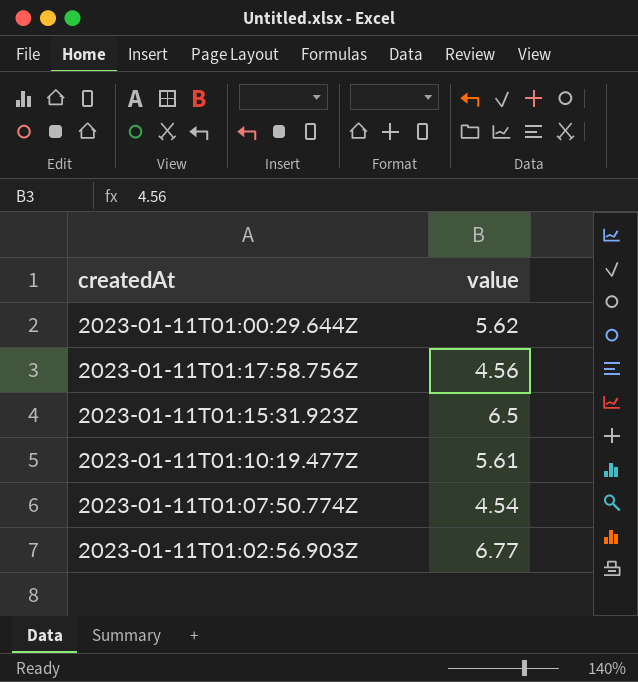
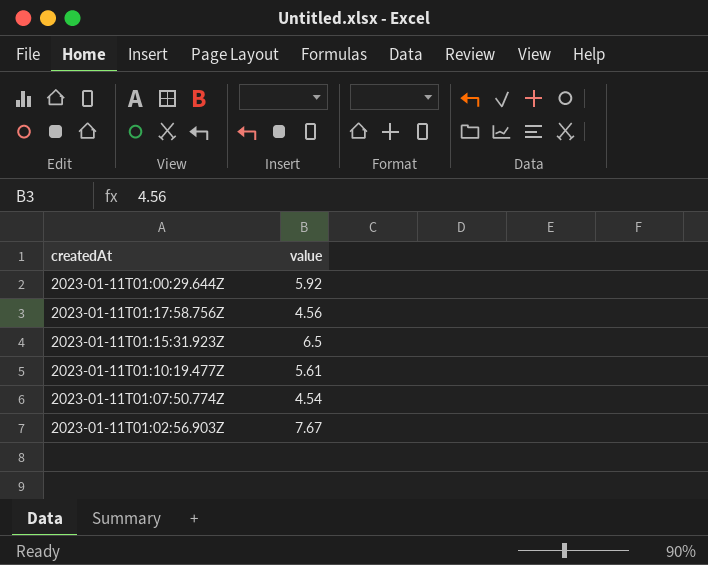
2023-01-11T01:00:29.644Z | value: 5.62 -> 5.92
2023-01-11T01:02:56.903Z | value: 6.77 -> 7.67

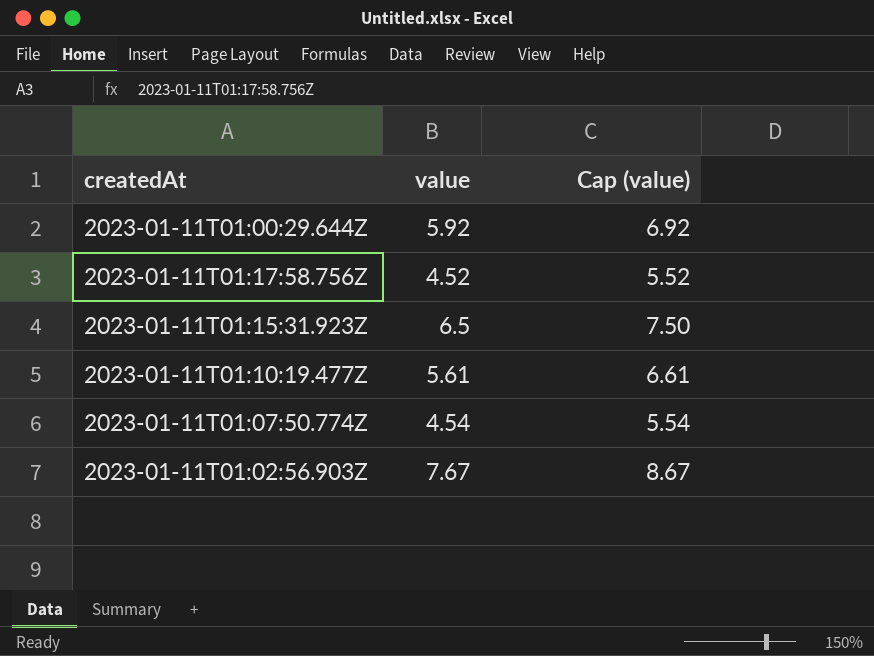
column Cap (value) | formula: none -> [value] + 1
2023-01-11T01:17:58.756Z | value: 4.56 -> 4.52

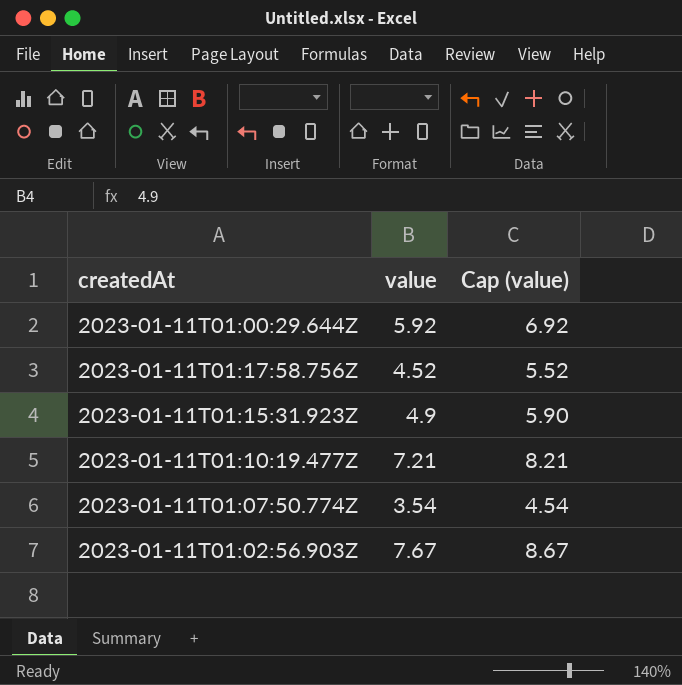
2023-01-11T01:15:31.923Z | value: 6.5 -> 4.9
2023-01-11T01:15:31.923Z | Cap (value): 7.50 -> 5.90
2023-01-11T01:10:19.477Z | value: 5.61 -> 7.21
2023-01-11T01:10:19.477Z | Cap (value): 6.61 -> 8.21
2023-01-11T01:07:50.774Z | value: 4.54 -> 3.54
2023-01-11T01:07:50.774Z | Cap (value): 5.54 -> 4.54

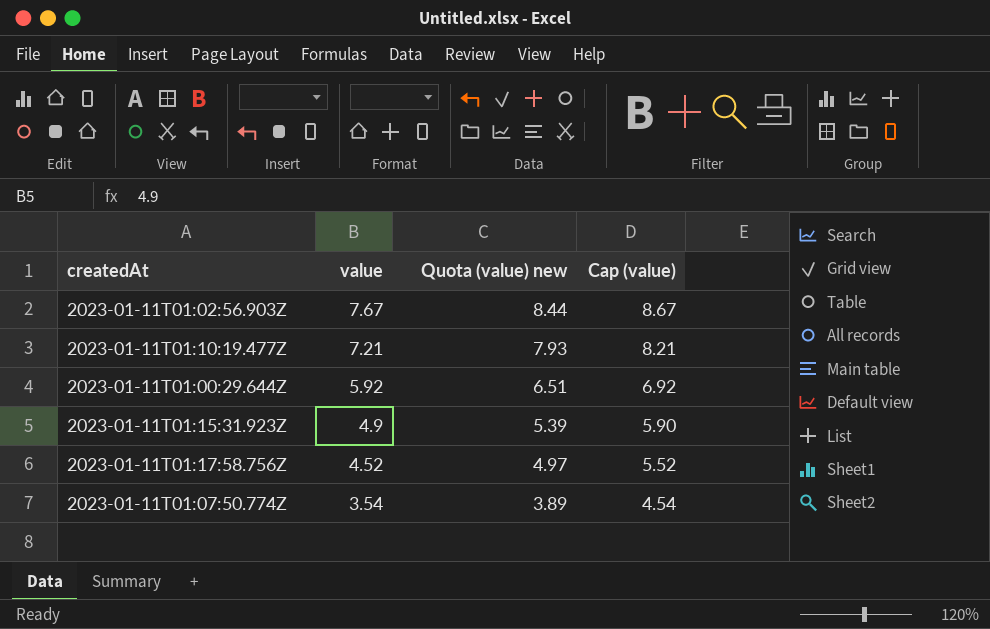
row order: none -> value descending
column Quota (value) new | formula: none -> [value] * 1.1

